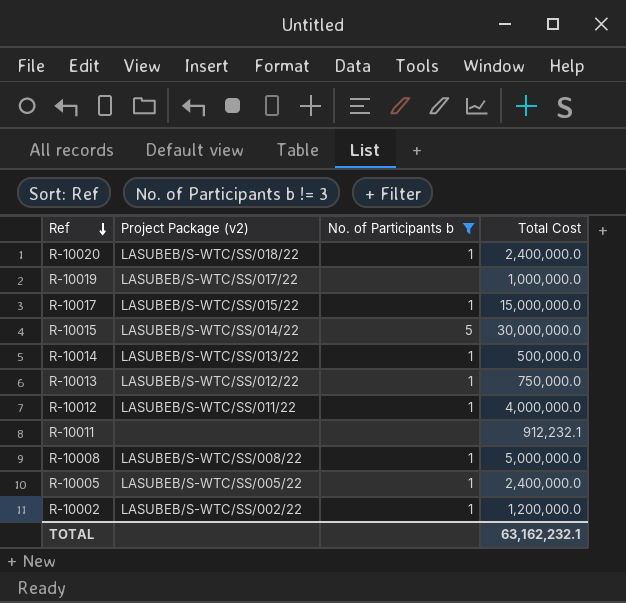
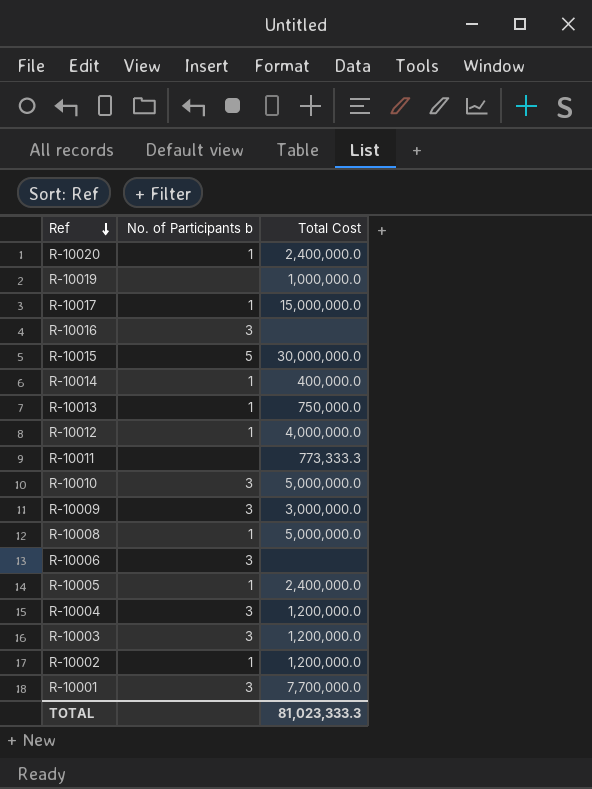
filter: No. of Participants b != 3 -> none
column Project Package (v2) | position: 2 -> none
R-10014 | Total Cost: 500,000.0 -> 400,000.0
R-10011 | Total Cost: 912,232.1 -> 773,333.3
TOTAL | Total Cost: 63,162,232.1 -> 81,023,333.3

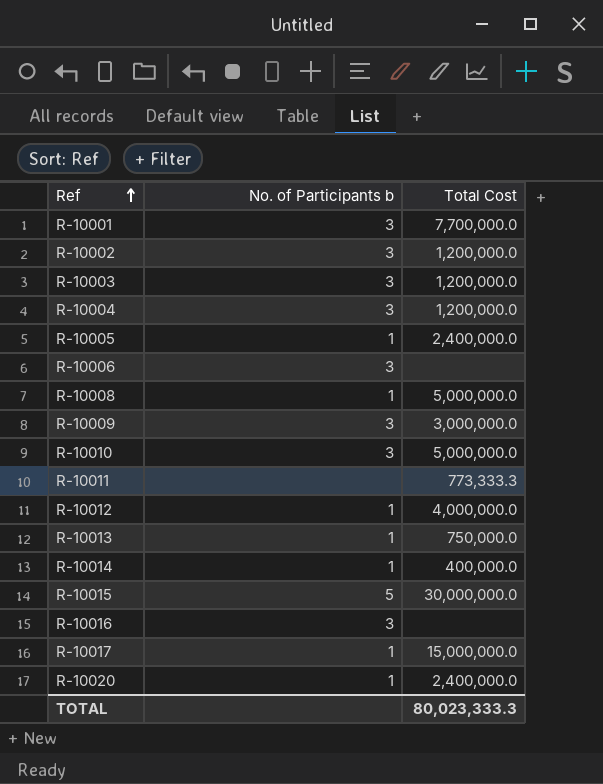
row order: Ref descending -> Ref ascending
row R-10019: none | 1,000,000.0 -> none
R-10002 | No. of Participants b: 1 -> 3
TOTAL | Total Cost: 81,023,333.3 -> 80,023,333.3

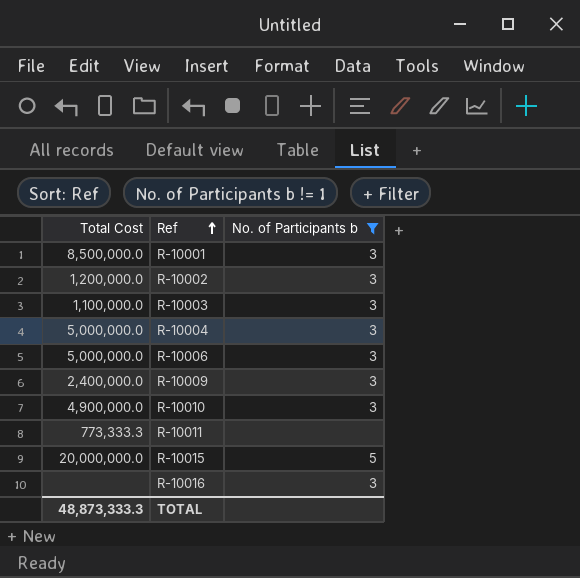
filter: none -> No. of Participants b != 1
column Total Cost | position: 3 -> 1
R-10001 | Total Cost: 7,700,000.0 -> 8,500,000.0
R-10003 | Total Cost: 1,200,000.0 -> 1,100,000.0
R-10004 | Total Cost: 1,200,000.0 -> 5,000,000.0
R-10006 | Total Cost: none -> 5,000,000.0
R-10009 | Total Cost: 3,000,000.0 -> 2,400,000.0
R-10010 | Total Cost: 5,000,000.0 -> 4,900,000.0
R-10015 | Total Cost: 30,000,000.0 -> 20,000,000.0
TOTAL | Total Cost: 80,023,333.3 -> 48,873,333.3

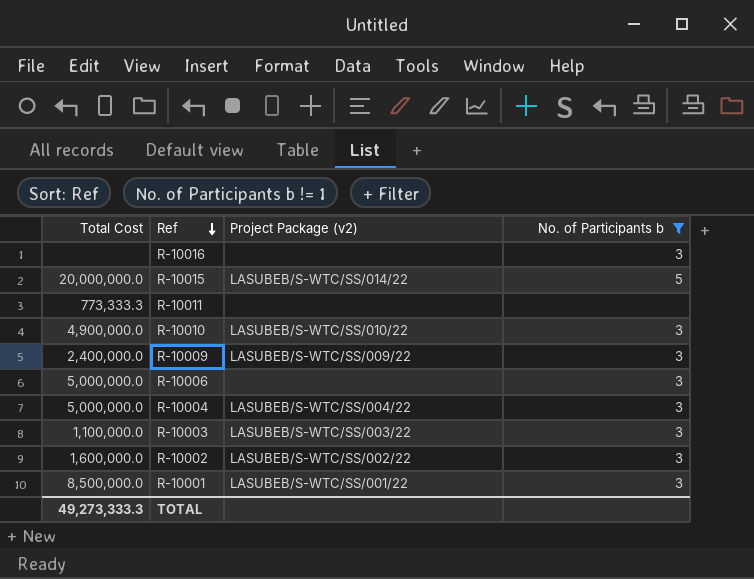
row order: Ref ascending -> Ref descending
column Project Package (v2) | position: none -> 3
R-10002 | Total Cost: 1,200,000.0 -> 1,600,000.0
TOTAL | Total Cost: 48,873,333.3 -> 49,273,333.3

